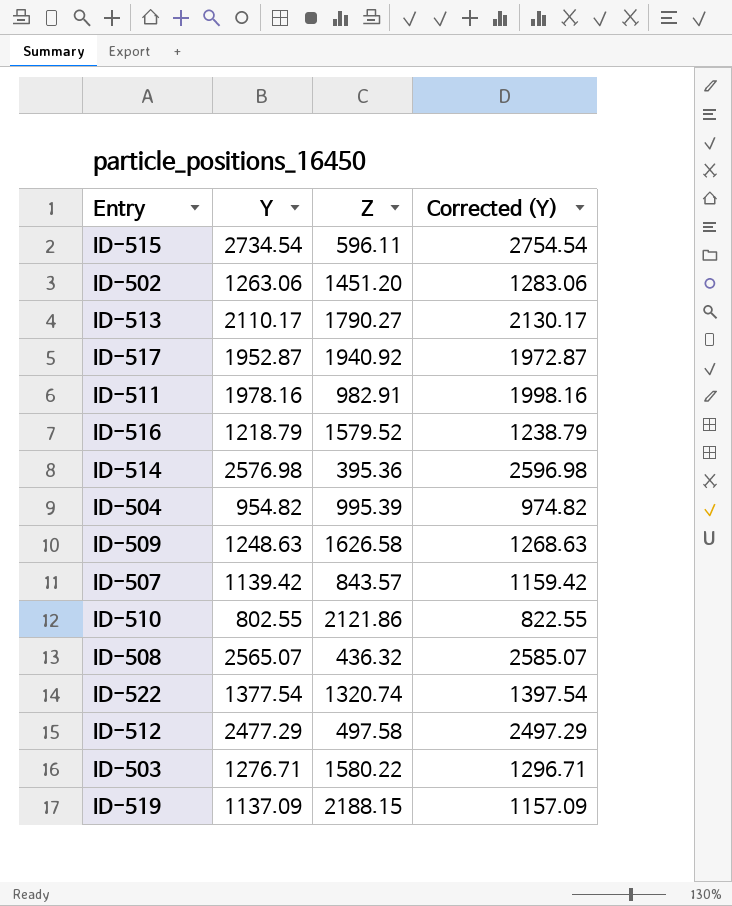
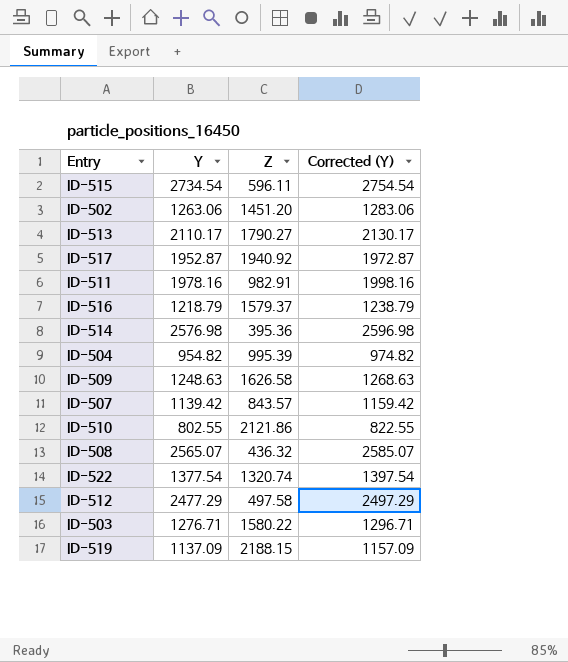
ID-516 | Z: 1579.52 -> 1579.37

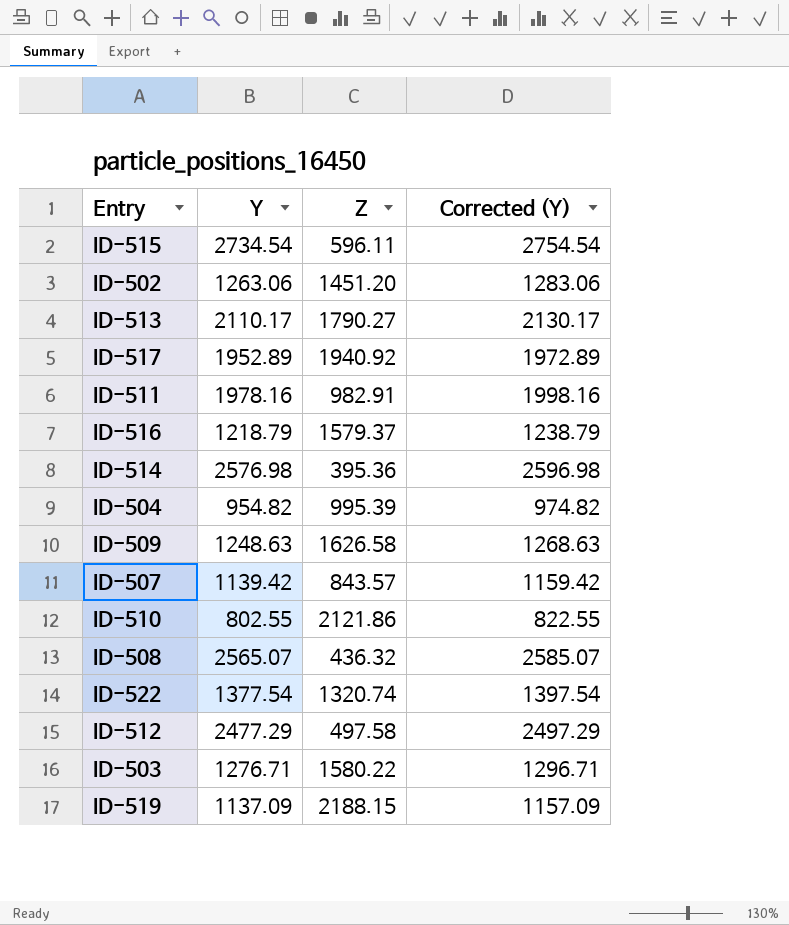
ID-517 | Y: 1952.87 -> 1952.89
ID-517 | Corrected (Y): 1972.87 -> 1972.89

